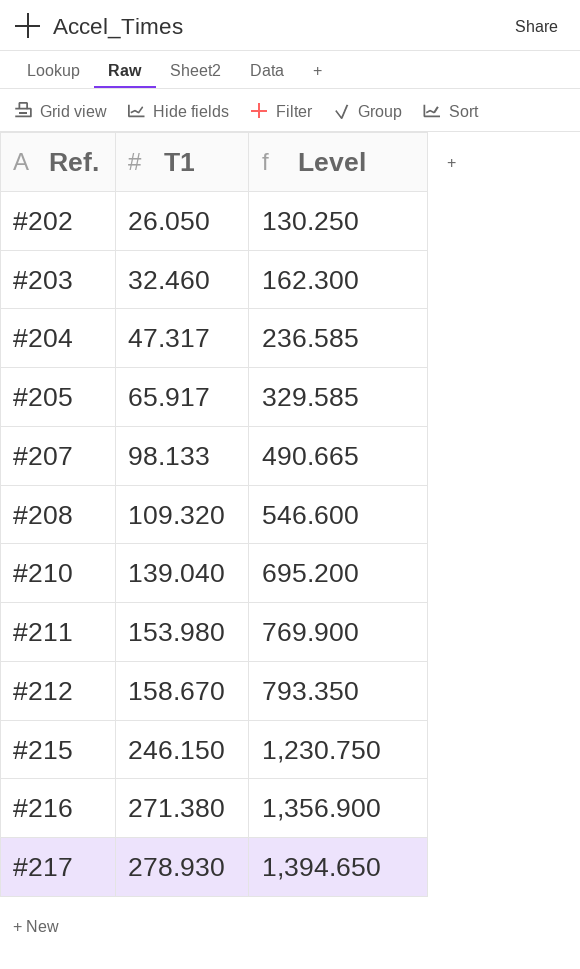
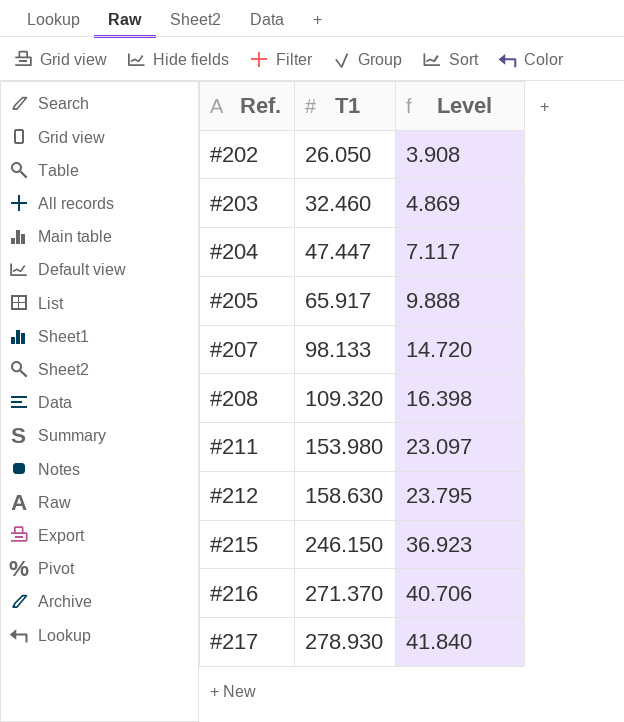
column Level | formula: [T1] * 5 -> [T1] * 0.15
row #210: 139.040 | 695.200 -> none
#204 | T1: 47.317 -> 47.447
#212 | T1: 158.670 -> 158.630
#216 | T1: 271.380 -> 271.370

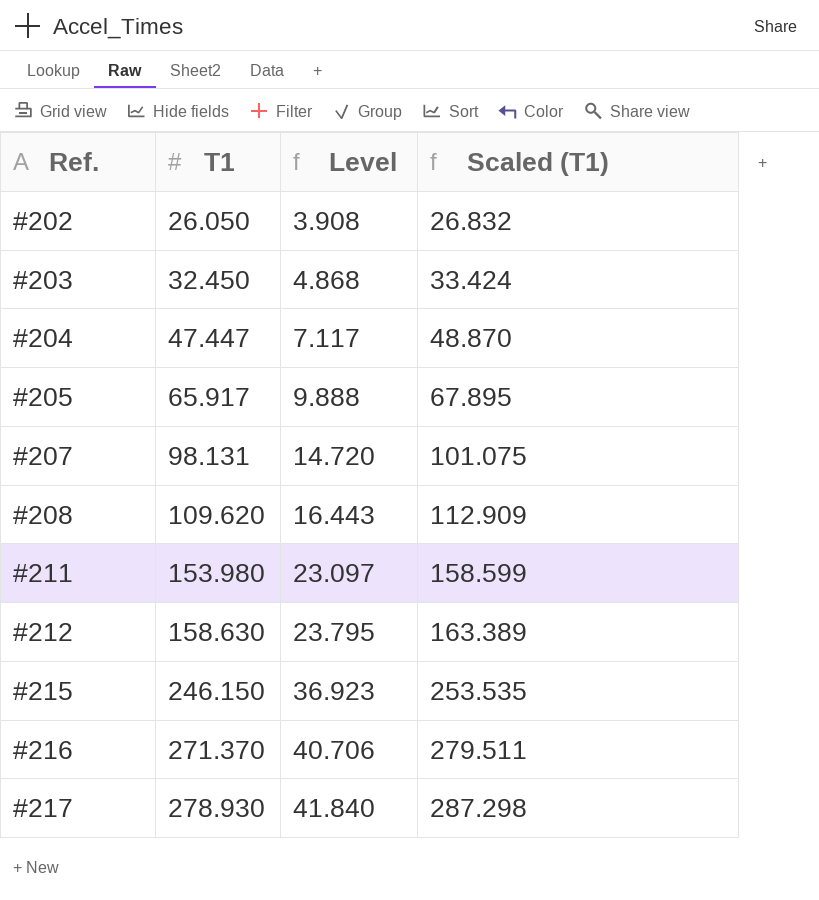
column Scaled (T1) | formula: none -> [T1] * 1.03
#203 | T1: 32.460 -> 32.450
#203 | Level: 4.869 -> 4.868
#207 | T1: 98.133 -> 98.131
#208 | T1: 109.320 -> 109.620
#208 | Level: 16.398 -> 16.443

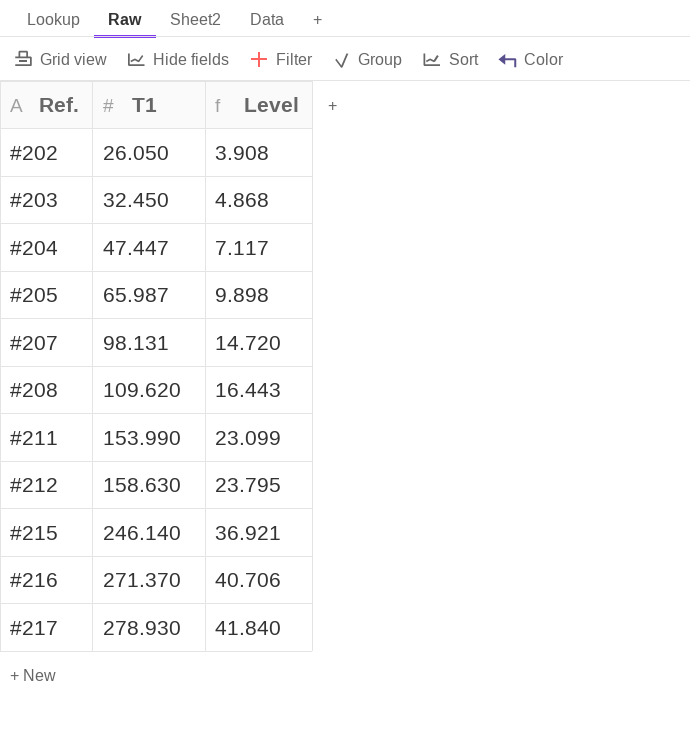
column Scaled (T1) | formula: [T1] * 1.03 -> none
#205 | T1: 65.917 -> 65.987
#205 | Level: 9.888 -> 9.898
#211 | T1: 153.980 -> 153.990
#211 | Level: 23.097 -> 23.099
#215 | T1: 246.150 -> 246.140
#215 | Level: 36.923 -> 36.921

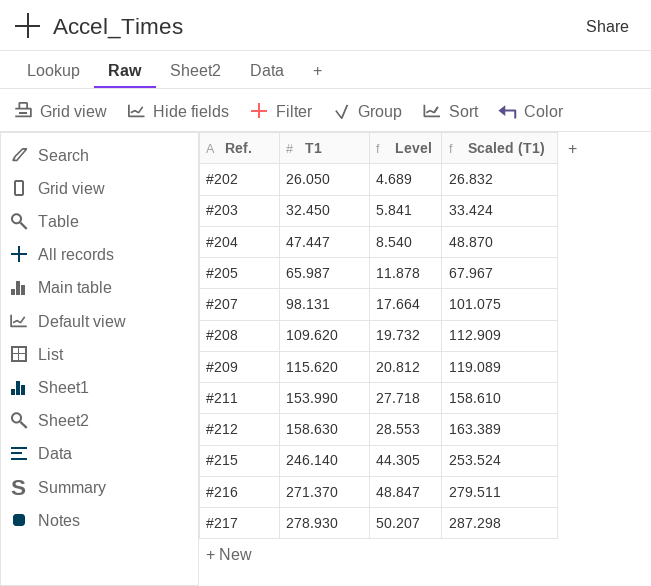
column Level | formula: [T1] * 0.15 -> [T1] * 0.18
column Scaled (T1) | formula: none -> [T1] * 1.03
row #209: none -> 115.620 | 20.812 | 119.089

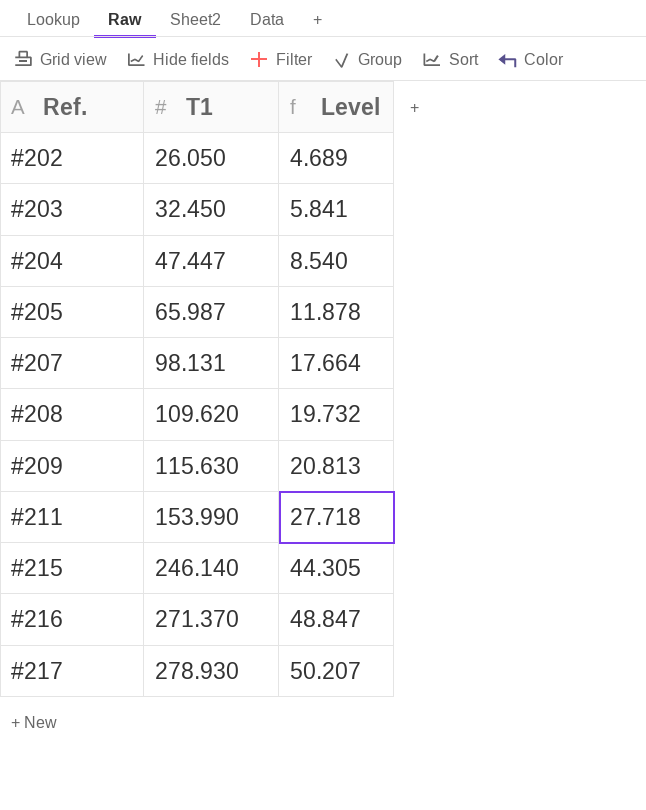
column Scaled (T1) | formula: [T1] * 1.03 -> none
row #212: 158.630 | 28.553 | 163.389 -> none
#209 | T1: 115.620 -> 115.630
#209 | Level: 20.812 -> 20.813

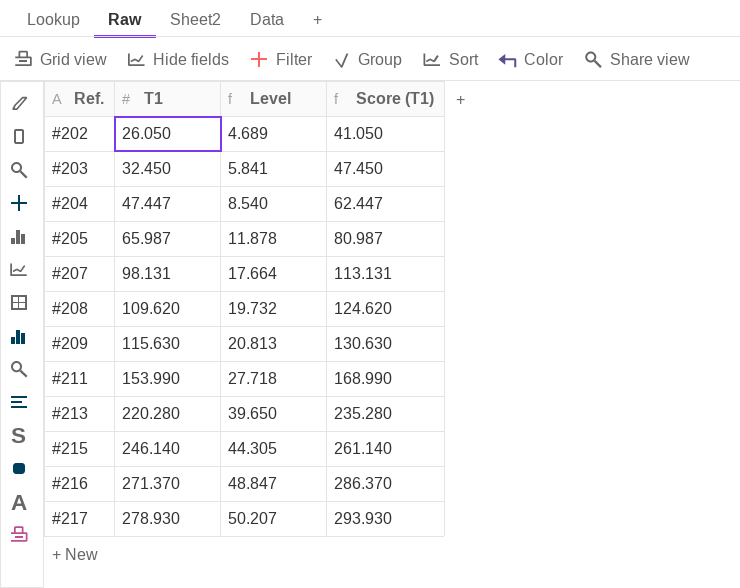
column Score (T1) | formula: none -> [T1] + 15
row #213: none -> 220.280 | 39.650 | 235.280

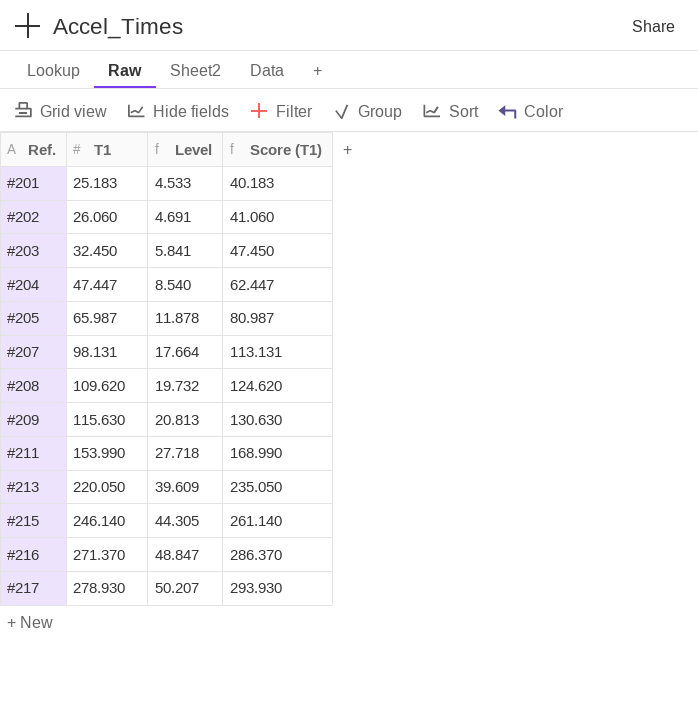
row #201: none -> 25.183 | 4.533 | 40.183
#202 | T1: 26.050 -> 26.060
#202 | Level: 4.689 -> 4.691
#202 | Score (T1): 41.050 -> 41.060
#213 | T1: 220.280 -> 220.050
#213 | Level: 39.650 -> 39.609
#213 | Score (T1): 235.280 -> 235.050

